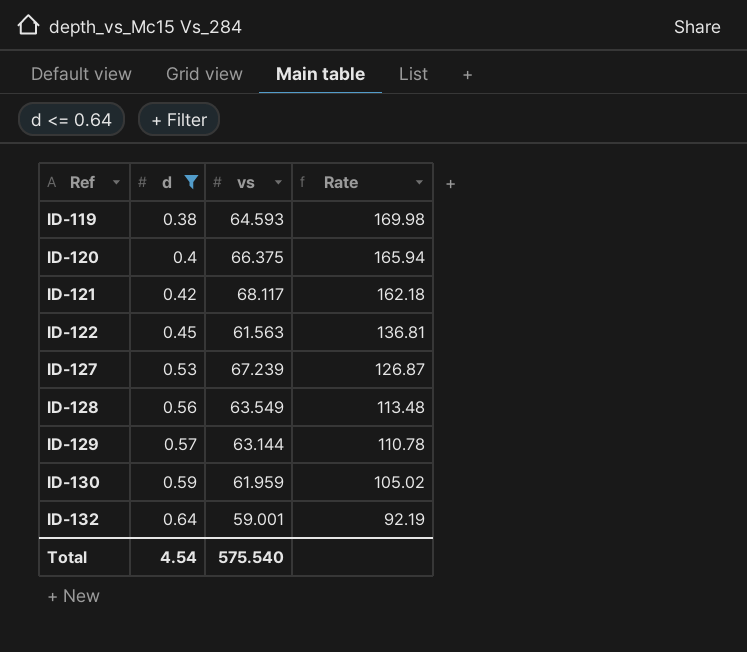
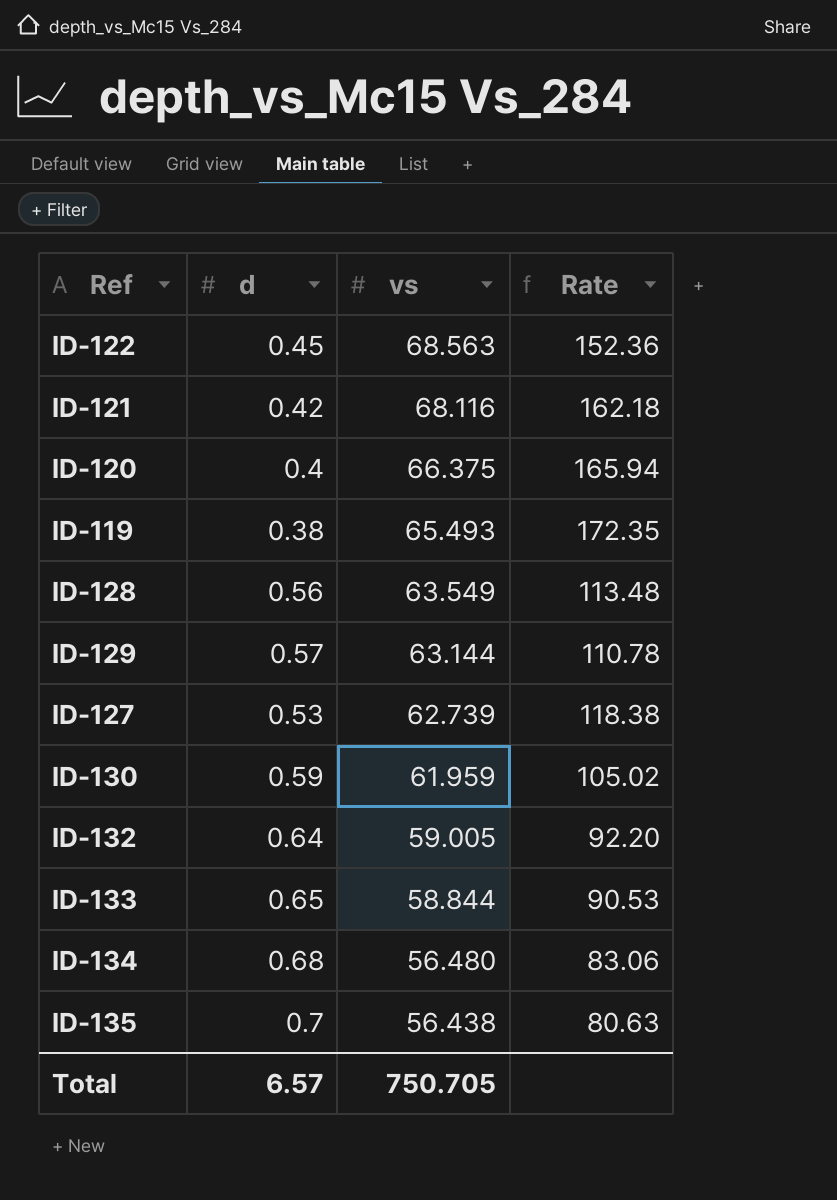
filter: d <= 0.64 -> none
row order: Ref ascending -> vs descending
ID-122 | vs: 61.563 -> 68.563
ID-122 | Rate: 136.81 -> 152.36
ID-121 | vs: 68.117 -> 68.116
ID-119 | vs: 64.593 -> 65.493
ID-119 | Rate: 169.98 -> 172.35
ID-127 | vs: 67.239 -> 62.739
ID-127 | Rate: 126.87 -> 118.38
ID-132 | vs: 59.001 -> 59.005
ID-132 | Rate: 92.19 -> 92.20
Total | d: 4.54 -> 6.57
Total | vs: 575.540 -> 750.705

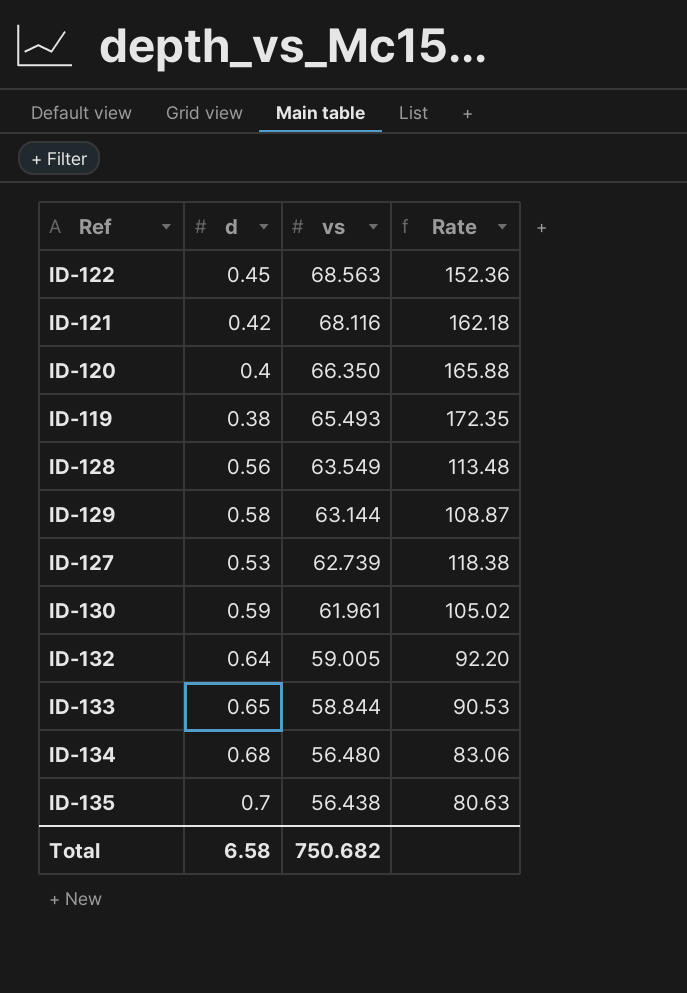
ID-120 | vs: 66.375 -> 66.350
ID-120 | Rate: 165.94 -> 165.88
ID-129 | d: 0.57 -> 0.58
ID-129 | Rate: 110.78 -> 108.87
ID-130 | vs: 61.959 -> 61.961
Total | d: 6.57 -> 6.58
Total | vs: 750.705 -> 750.682

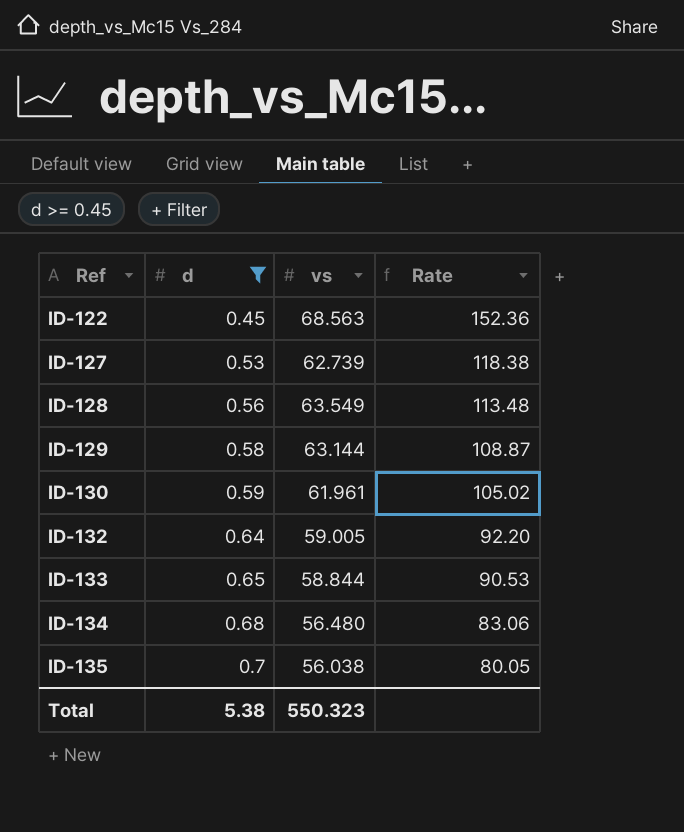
filter: none -> d >= 0.45
row order: vs descending -> Ref ascending
ID-135 | vs: 56.438 -> 56.038
ID-135 | Rate: 80.63 -> 80.05
Total | d: 6.58 -> 5.38
Total | vs: 750.682 -> 550.323

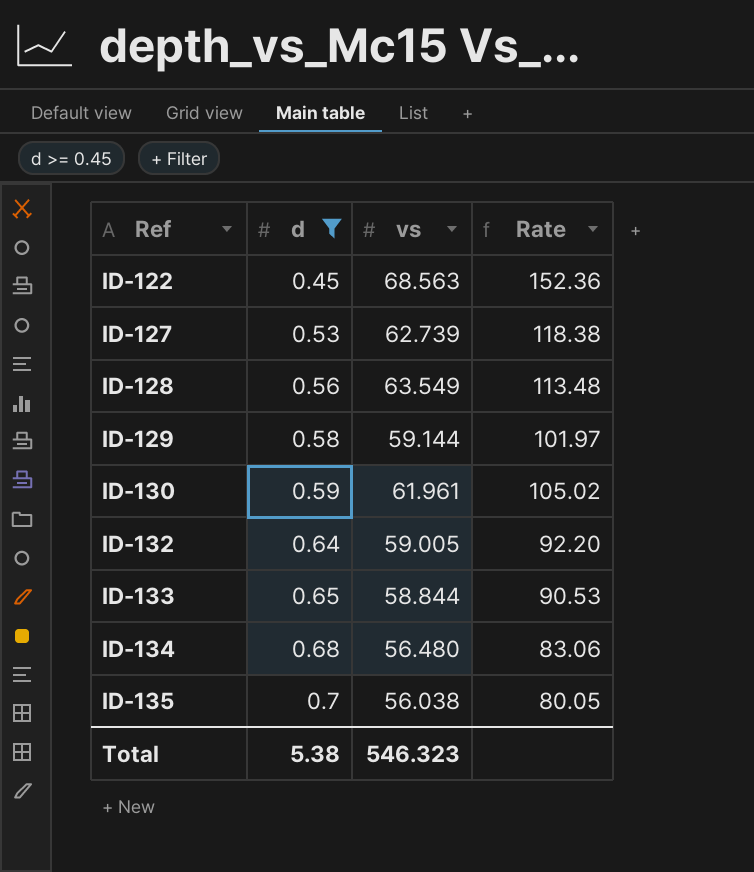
ID-129 | vs: 63.144 -> 59.144
ID-129 | Rate: 108.87 -> 101.97
Total | vs: 550.323 -> 546.323

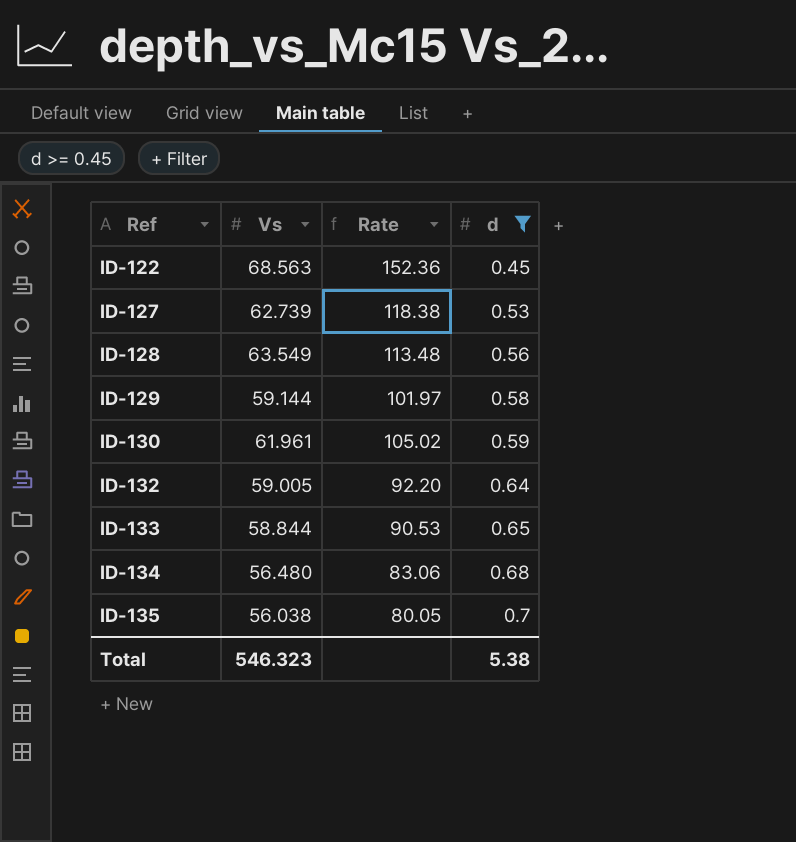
column name: vs -> Vs
column d | position: 2 -> 4

